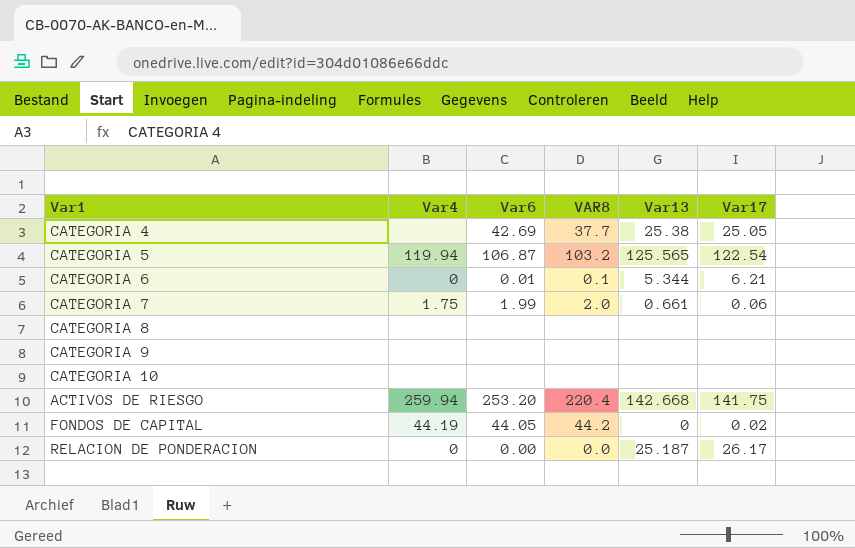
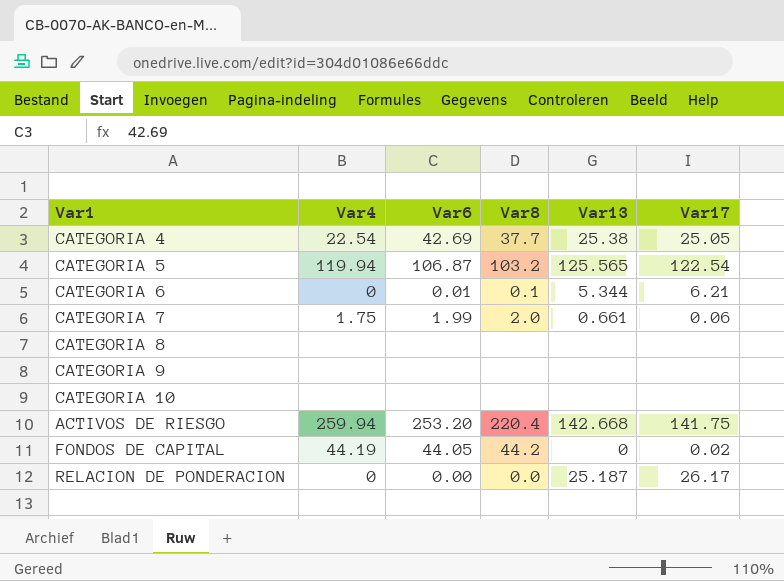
column name: VAR8 -> Var8
CATEGORIA 4 | Var4: none -> 22.54

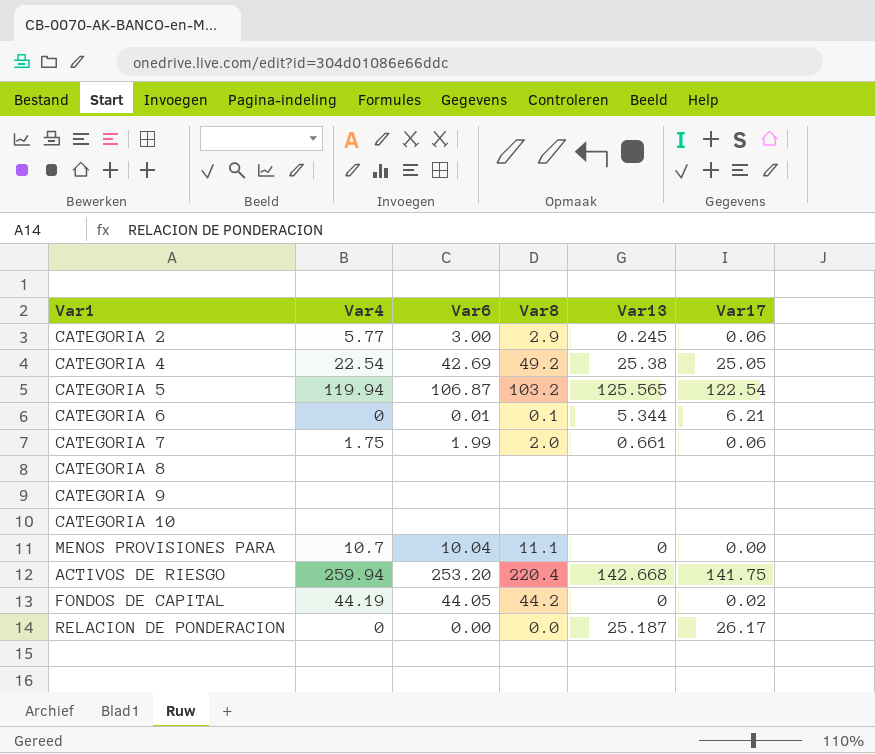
row CATEGORIA 2: none -> 5.77 | 3.00 | 2.9 | 0.245 | 0.06
CATEGORIA 4 | Var8: 37.7 -> 49.2
row MENOS PROVISIONES PARA: none -> 10.7 | 10.04 | 11.1 | 0 | 0.00

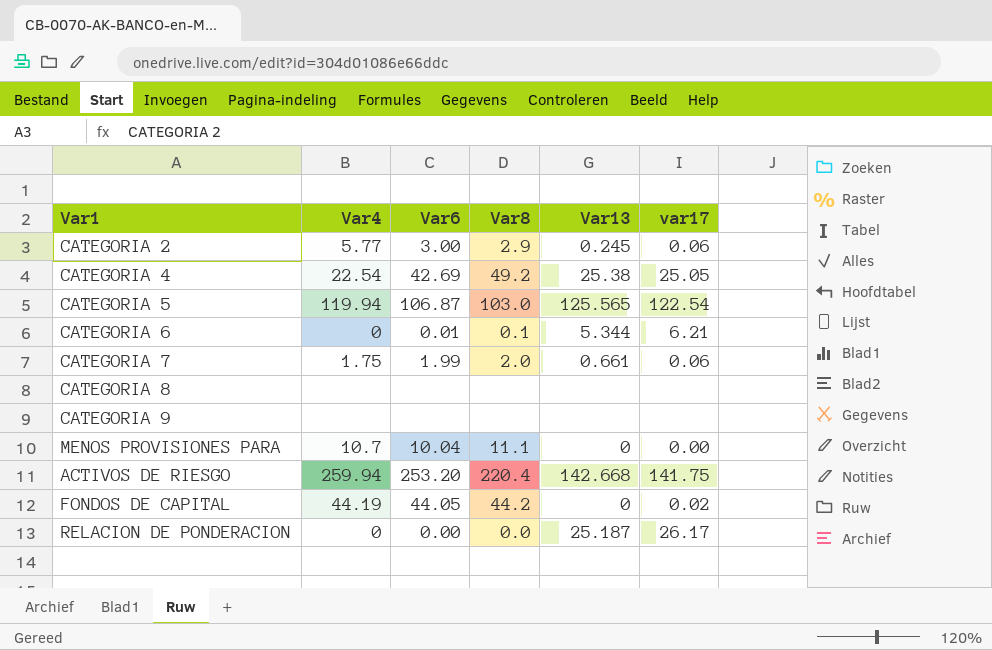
column name: Var17 -> var17
row CATEGORIA 10: none | none | none | none | none -> none
CATEGORIA 5 | Var8: 103.2 -> 103.0

